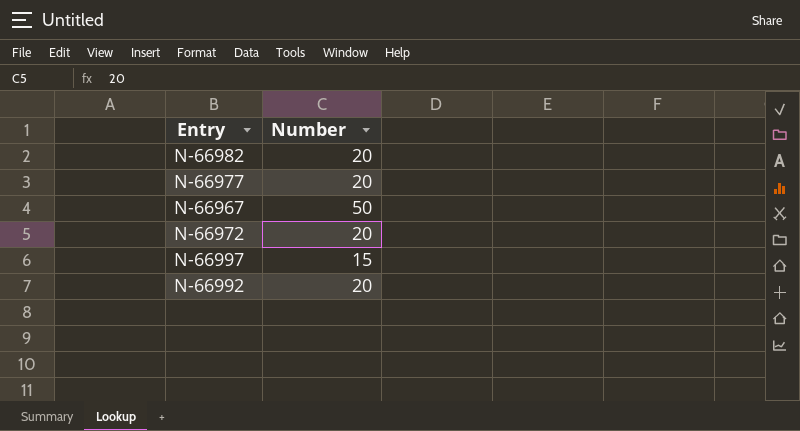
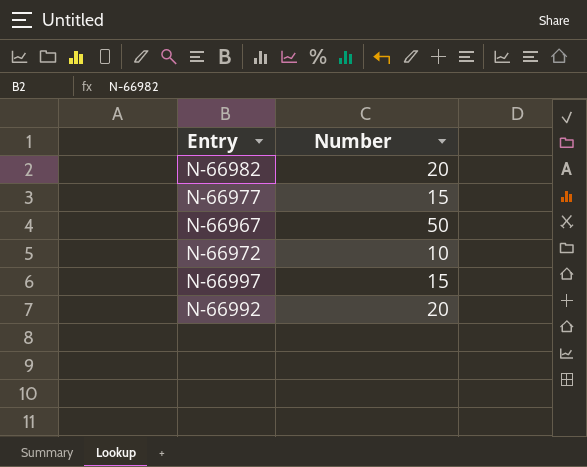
N-66977 | Number: 20 -> 15
N-66972 | Number: 20 -> 10

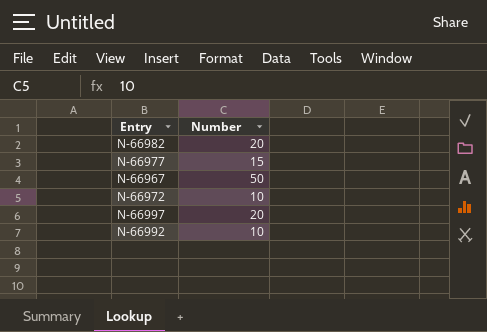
N-66997 | Number: 15 -> 20
N-66992 | Number: 20 -> 10

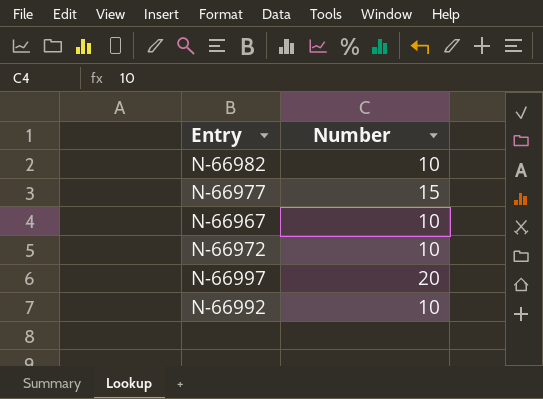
N-66982 | Number: 20 -> 10
N-66967 | Number: 50 -> 10

